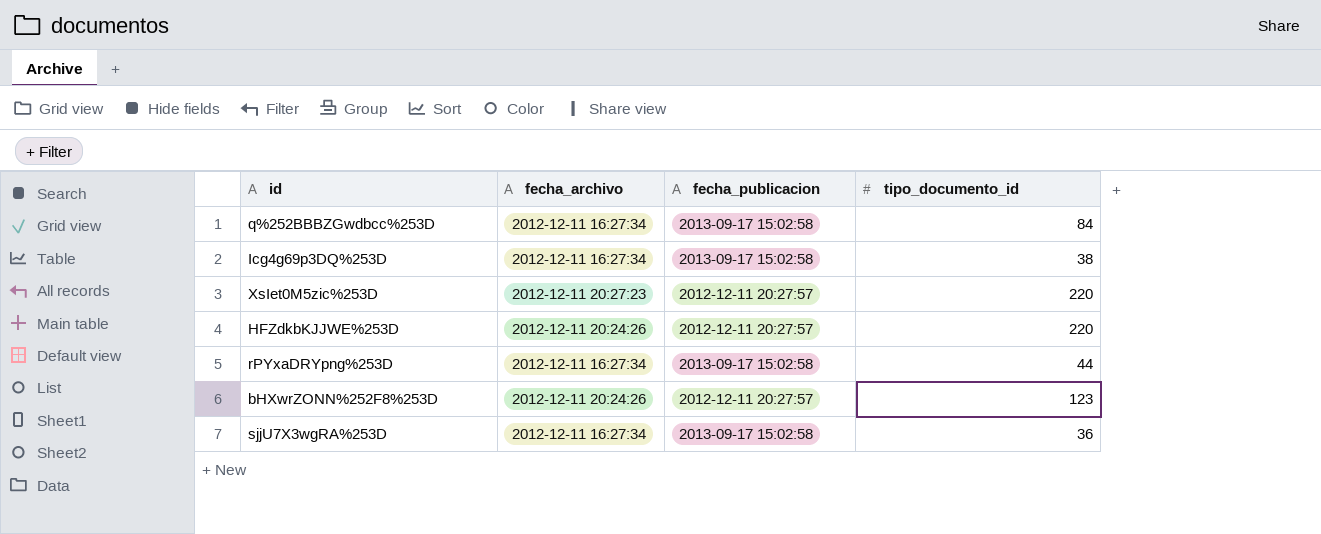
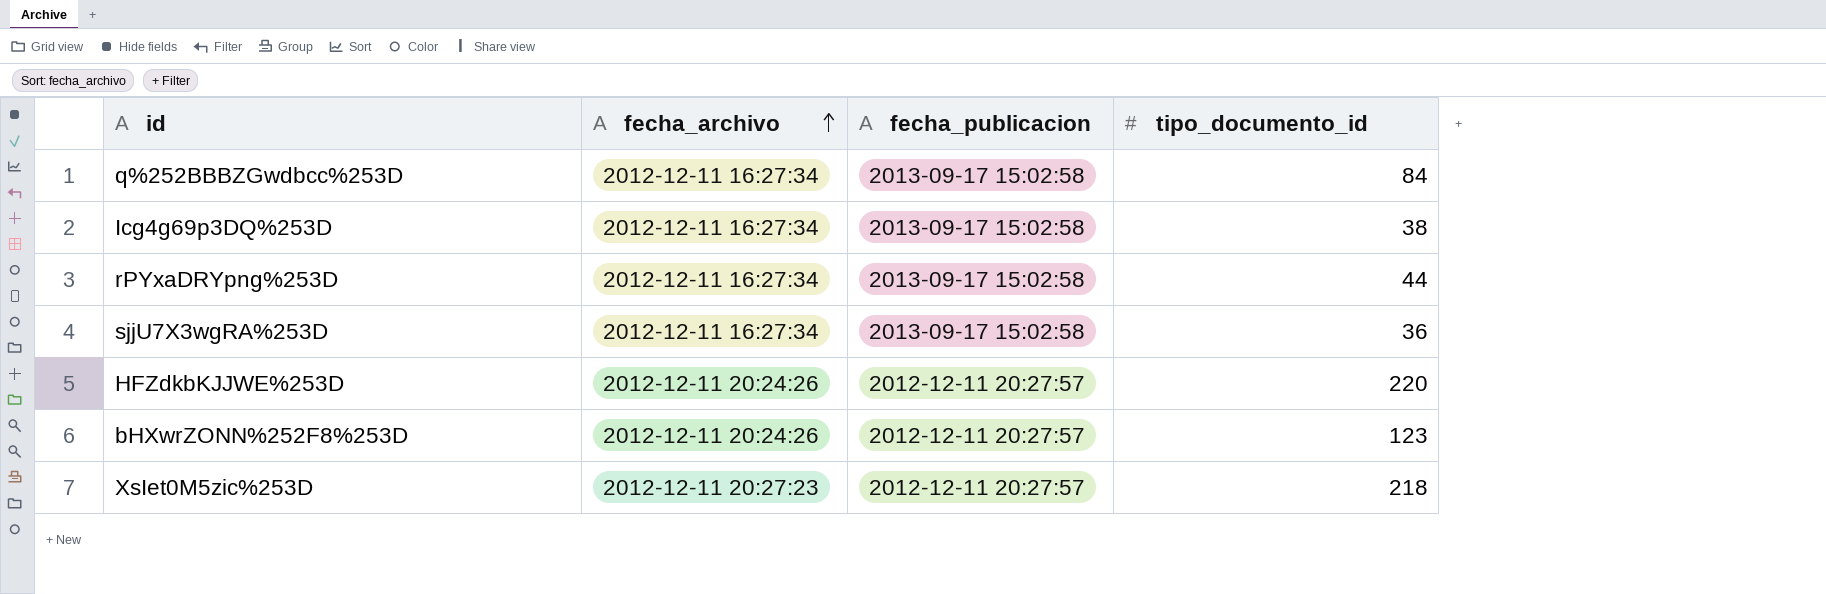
row order: none -> fecha_archivo ascending
XsIet0M5zic%253D | tipo_documento_id: 220 -> 218

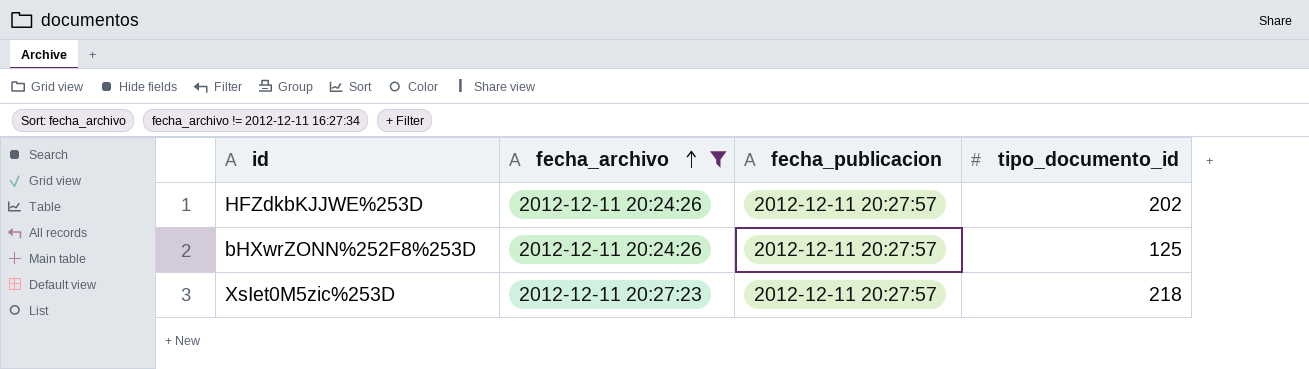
filter: none -> fecha_archivo != 2012-12-11 16:27:34
HFZdkbKJJWE%253D | tipo_documento_id: 220 -> 202
bHXwrZONN%252F8%253D | tipo_documento_id: 123 -> 125

